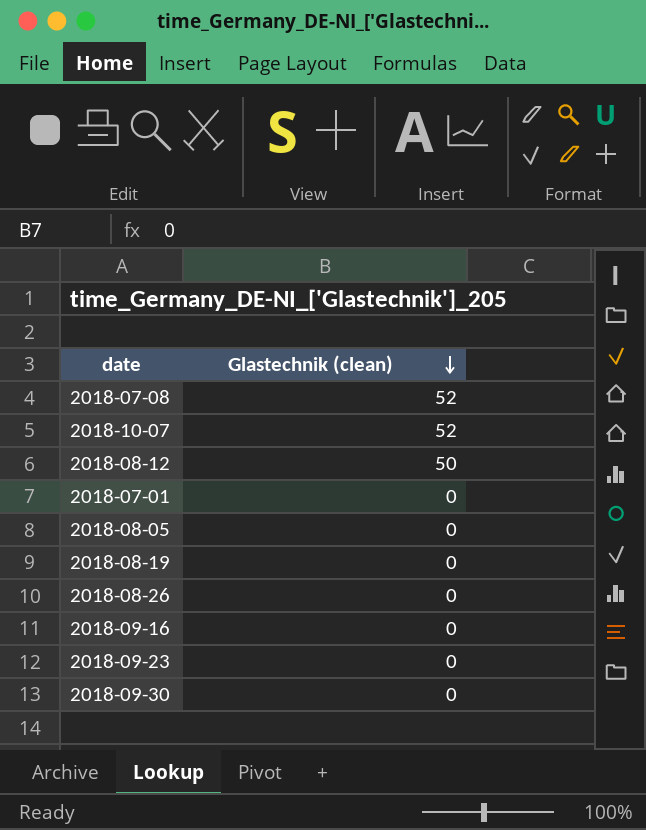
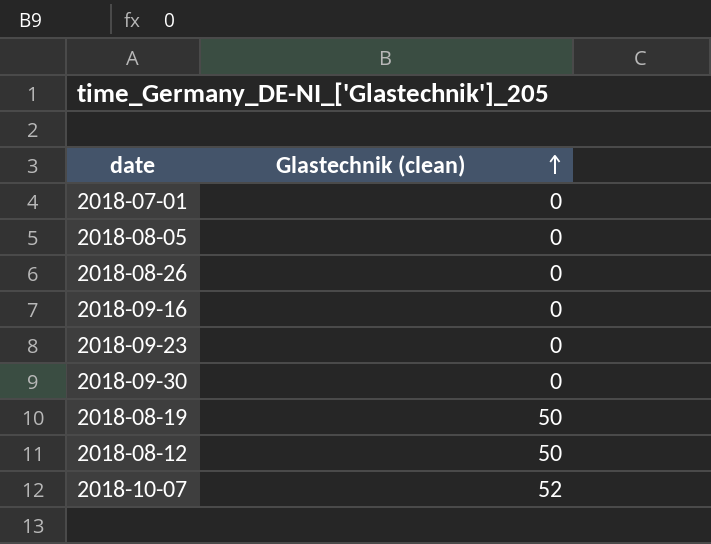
row order: Glastechnik (clean) descending -> Glastechnik (clean) ascending
row 2018-07-08: 52 -> none
2018-08-19 | Glastechnik (clean): 0 -> 50

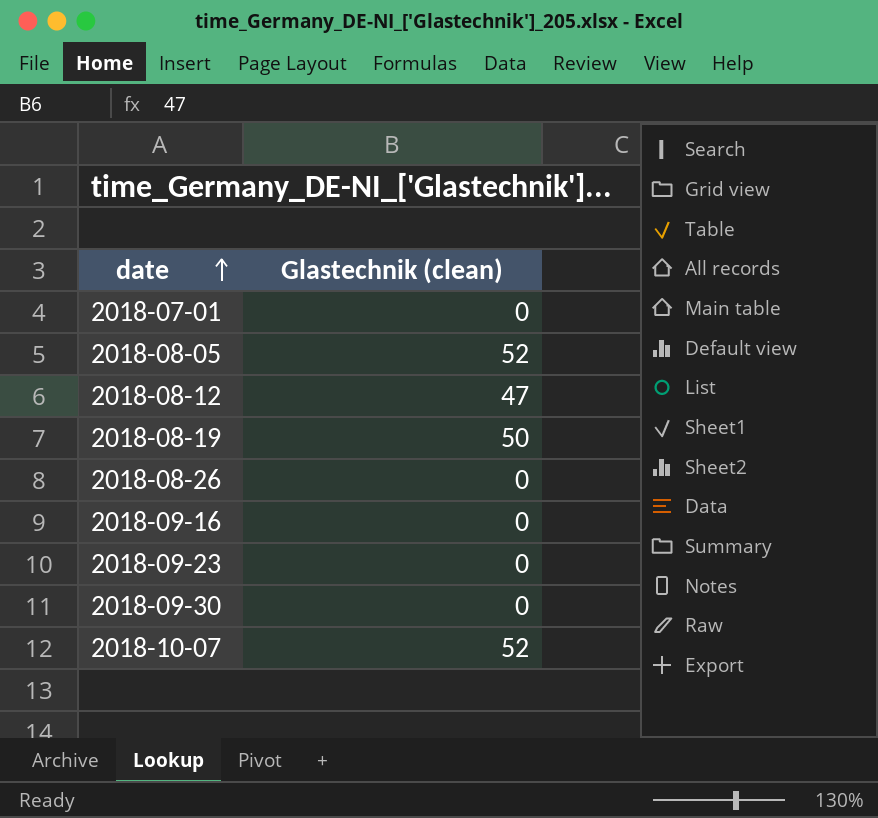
row order: Glastechnik (clean) ascending -> date ascending
2018-08-05 | Glastechnik (clean): 0 -> 52
2018-08-12 | Glastechnik (clean): 50 -> 47

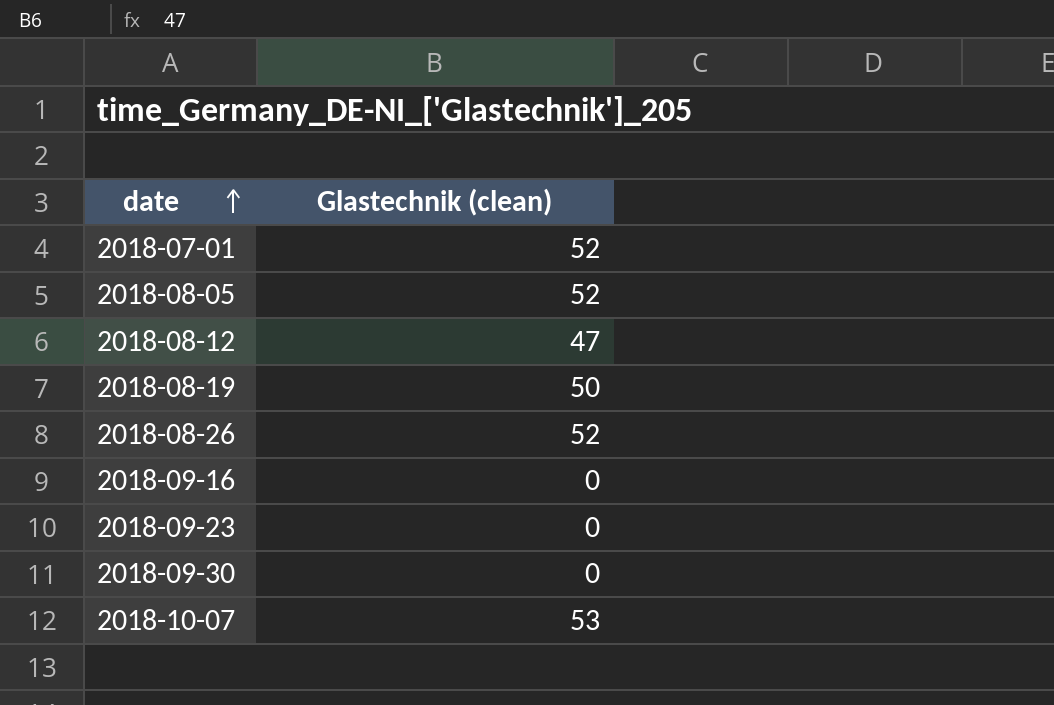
2018-07-01 | Glastechnik (clean): 0 -> 52
2018-08-26 | Glastechnik (clean): 0 -> 52
2018-10-07 | Glastechnik (clean): 52 -> 53

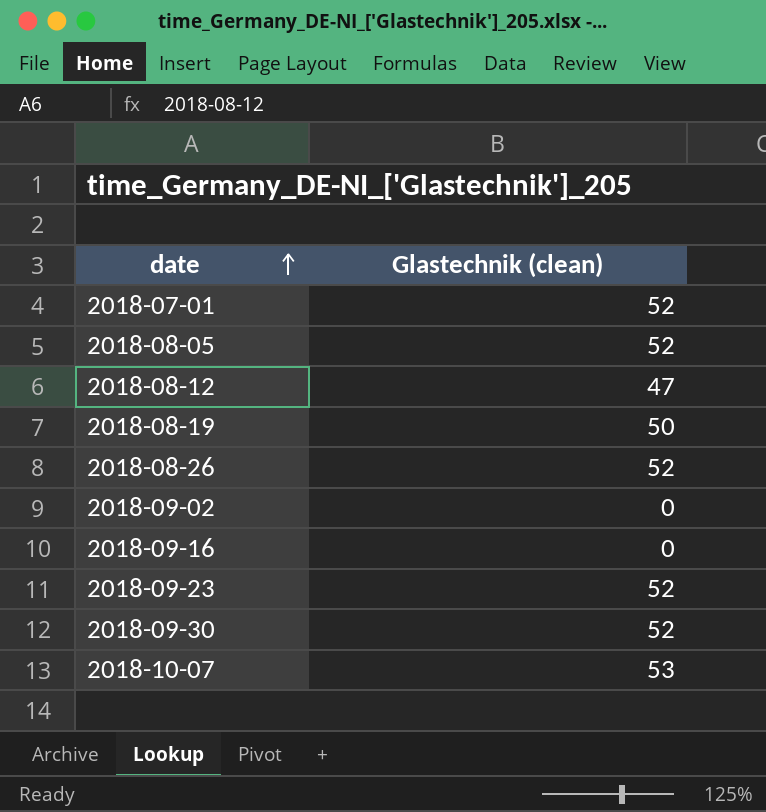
row 2018-09-02: none -> 0
2018-09-23 | Glastechnik (clean): 0 -> 52
2018-09-30 | Glastechnik (clean): 0 -> 52

